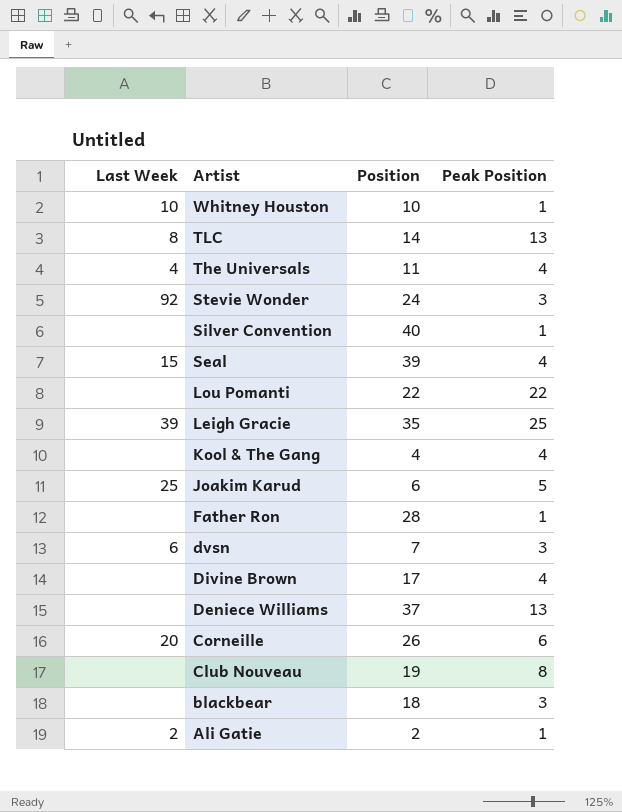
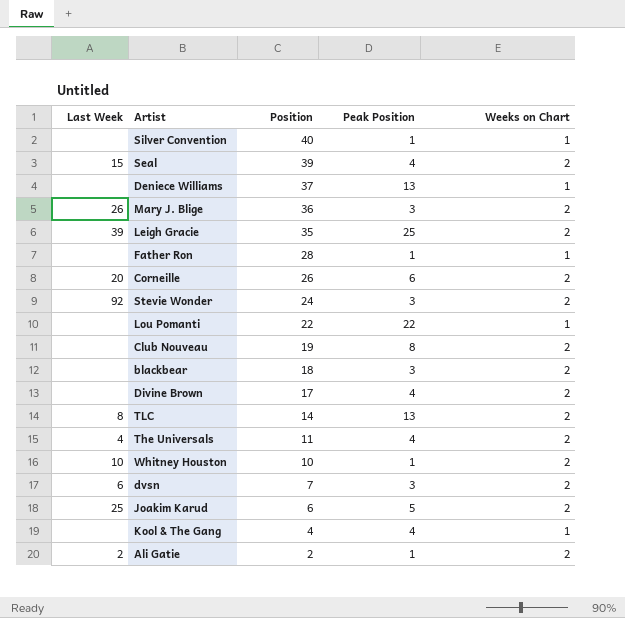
row order: Artist descending -> Position descending
column Weeks on Chart | position: none -> 5
row Mary J. Blige: none -> 26 | 36 | 3 | 2

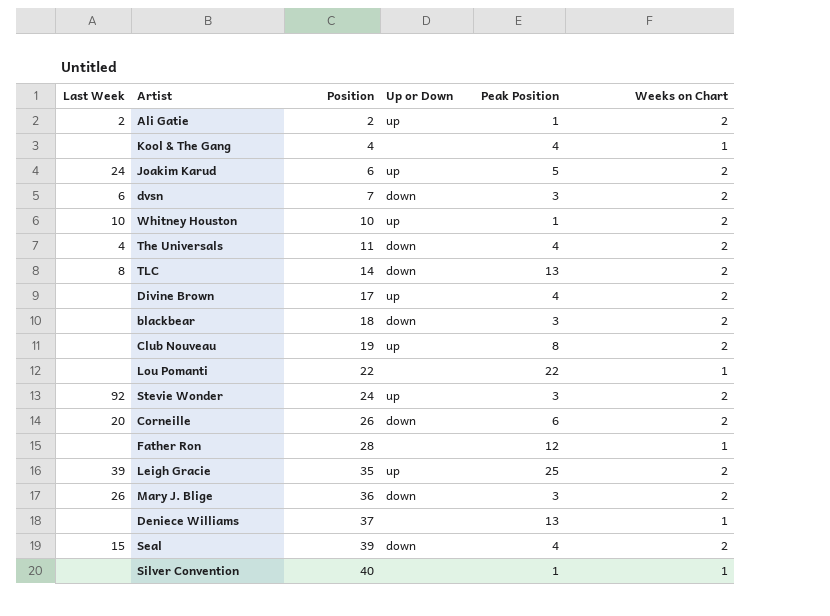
row order: Position descending -> Position ascending
column Up or Down | position: none -> 4
Joakim Karud | Last Week: 25 -> 24
Father Ron | Peak Position: 1 -> 12

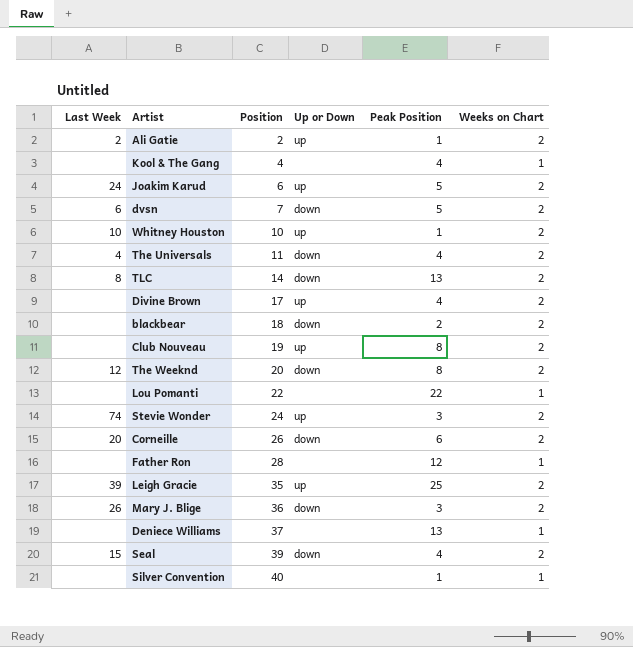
dvsn | Peak Position: 3 -> 5
blackbear | Peak Position: 3 -> 2
row The Weeknd: none -> 12 | 20 | down | 8 | 2
Stevie Wonder | Last Week: 92 -> 74

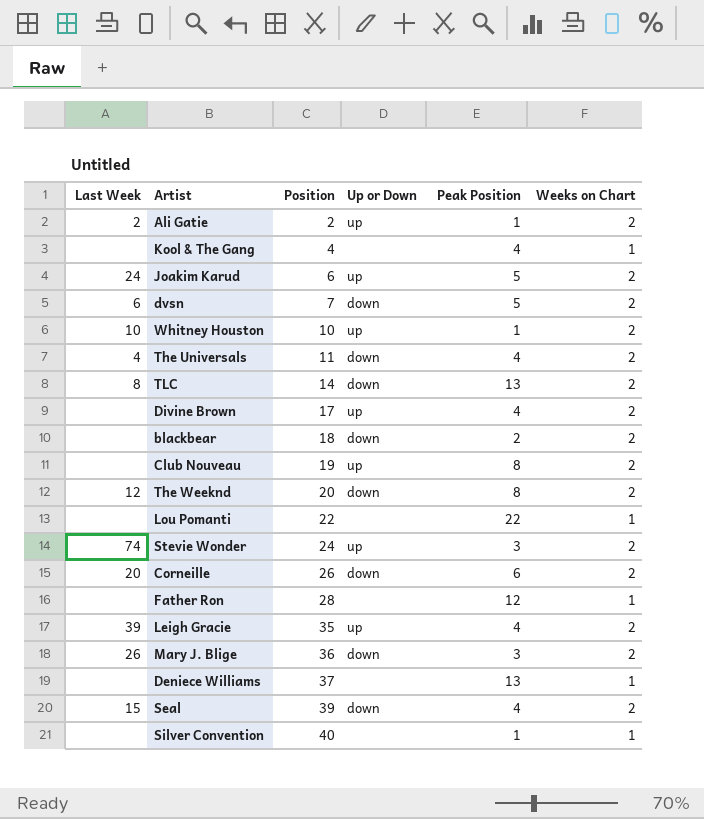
Leigh Gracie | Peak Position: 25 -> 4

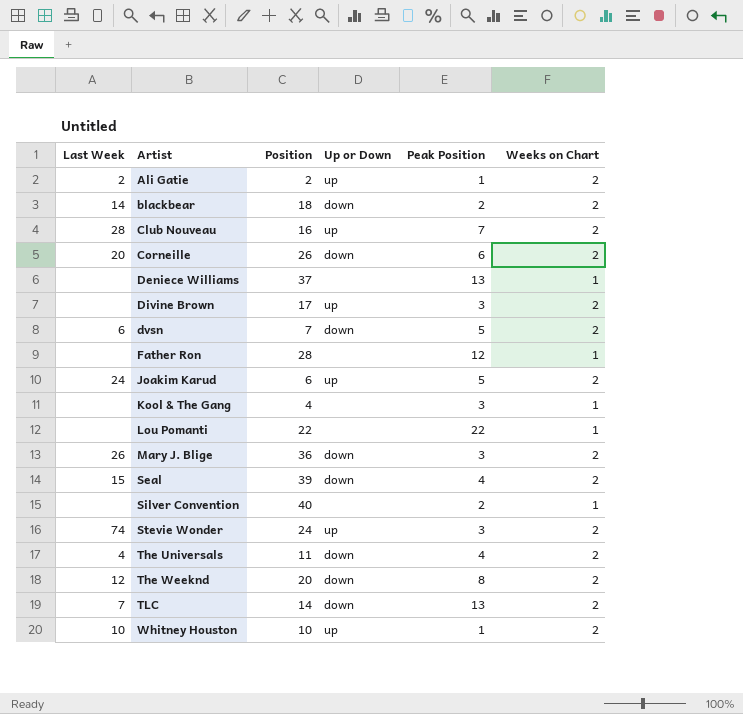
row order: Position ascending -> Artist ascending
row Leigh Gracie: 39 | 35 | up | 4 | 2 -> none
blackbear | Last Week: none -> 14
Club Nouveau | Last Week: none -> 28
Club Nouveau | Position: 19 -> 16
Club Nouveau | Peak Position: 8 -> 7
Divine Brown | Peak Position: 4 -> 3
Kool & The Gang | Peak Position: 4 -> 3
Silver Convention | Peak Position: 1 -> 2
TLC | Last Week: 8 -> 7

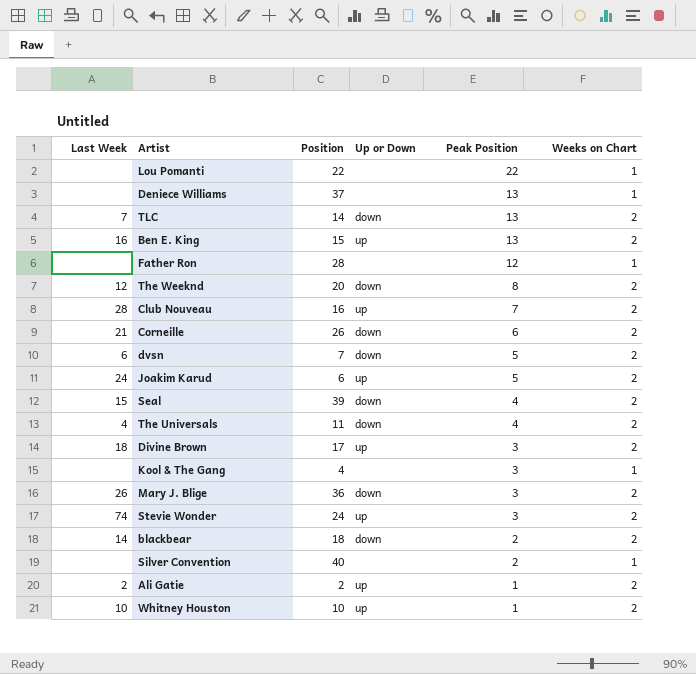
row order: Artist ascending -> Peak Position descending
row Ben E. King: none -> 16 | 15 | up | 13 | 2
Corneille | Last Week: 20 -> 21
Divine Brown | Last Week: none -> 18

